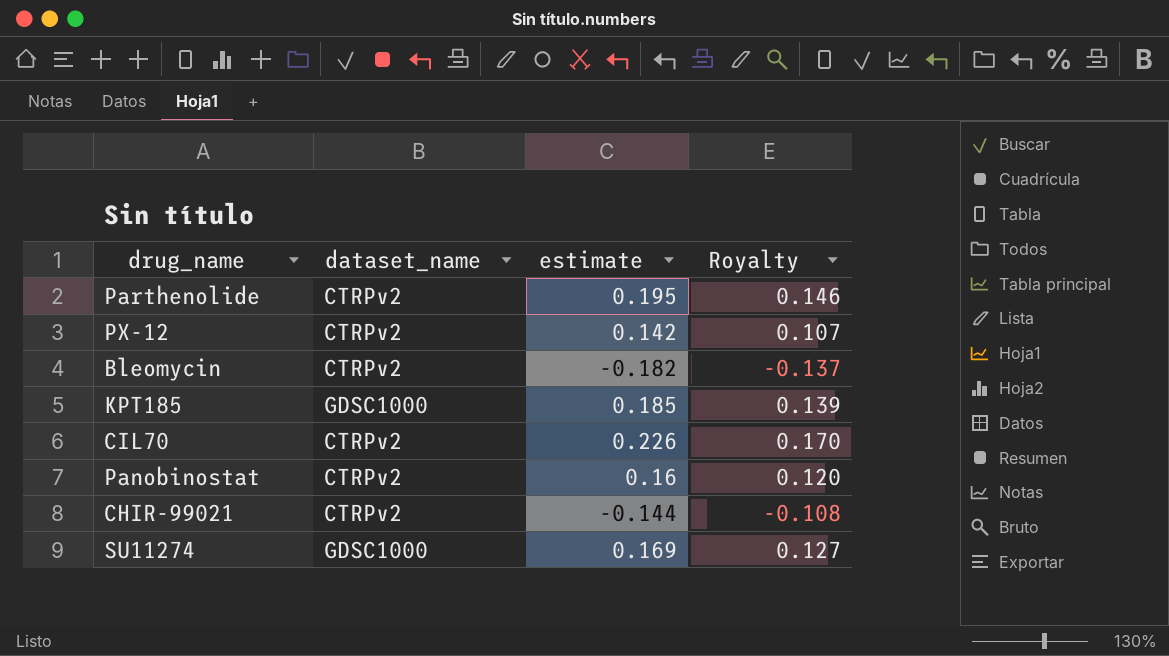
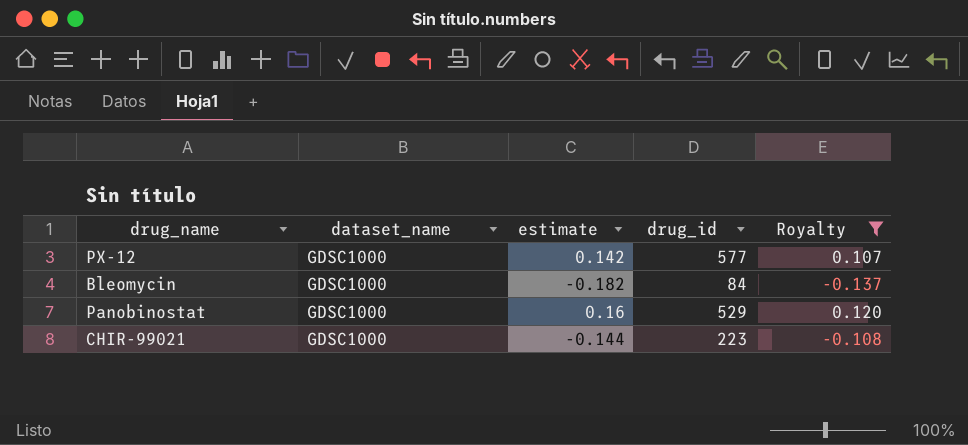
filter: none -> Royalty <= 0.120
column drug_id | position: none -> 4
PX-12 | dataset_name: CTRPv2 -> GDSC1000
Bleomycin | dataset_name: CTRPv2 -> GDSC1000
Panobinostat | dataset_name: CTRPv2 -> GDSC1000
CHIR-99021 | dataset_name: CTRPv2 -> GDSC1000

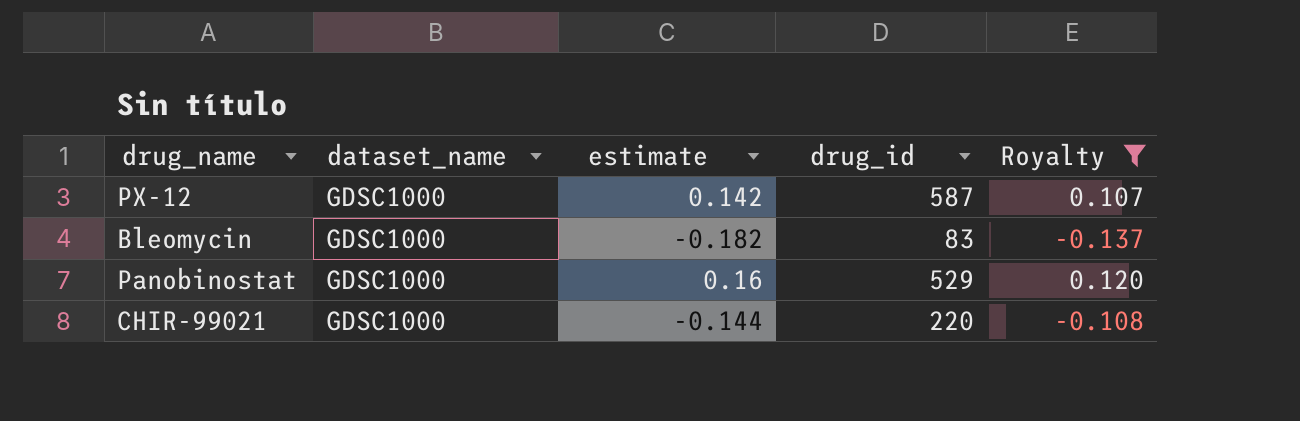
PX-12 | drug_id: 577 -> 587
Bleomycin | drug_id: 84 -> 83
CHIR-99021 | drug_id: 223 -> 220

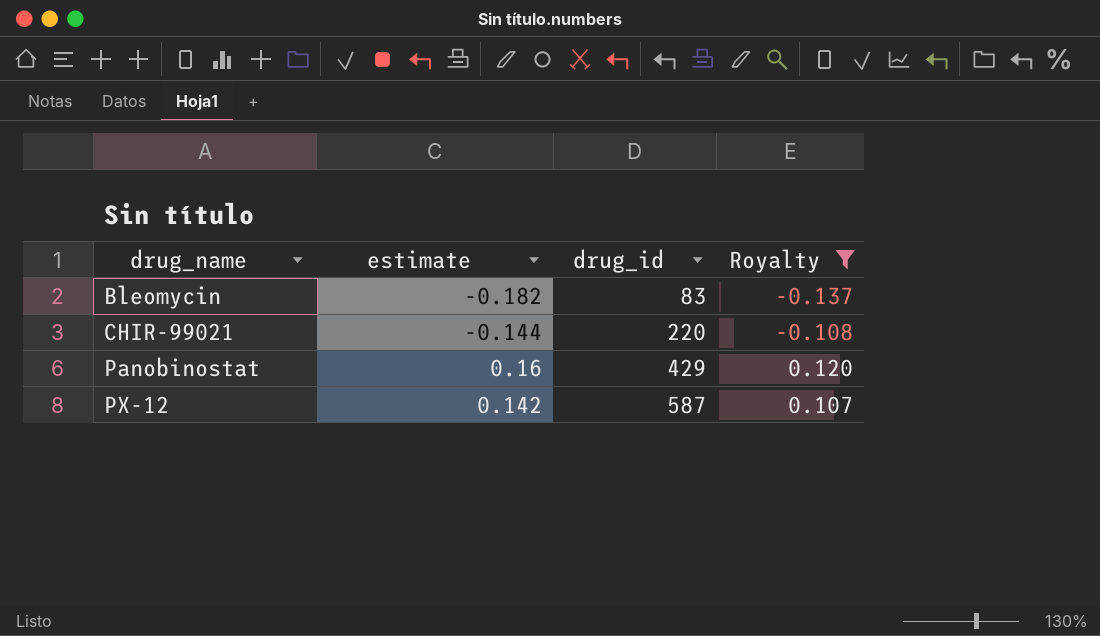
row order: none -> drug_name ascending
column dataset_name | position: 2 -> none
Panobinostat | drug_id: 529 -> 429

